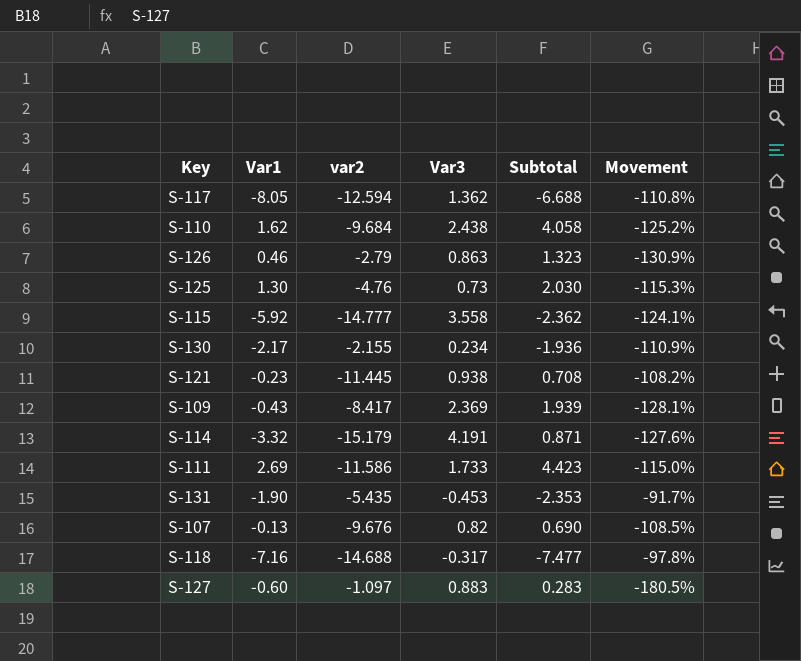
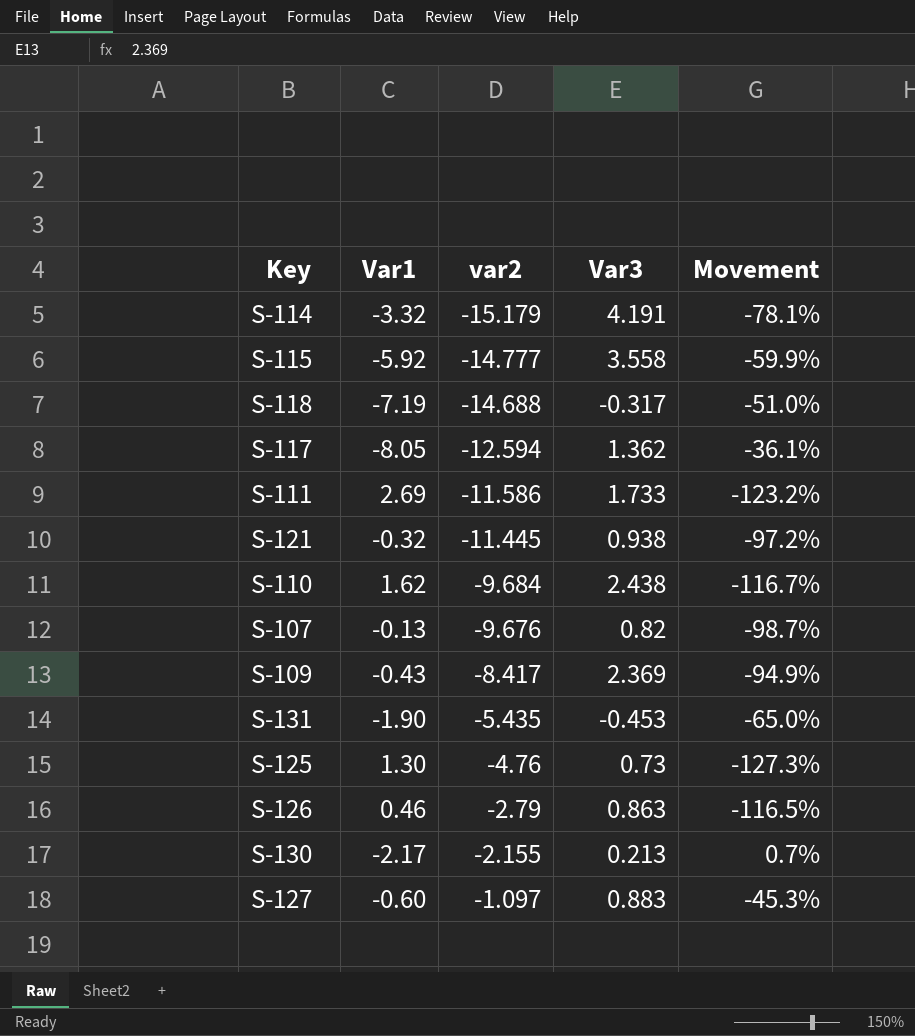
row order: none -> var2 ascending
column Subtotal | formula: [Var1] + [Var3] -> none
column Movement | formula: ([Var3] - [var2]) / [var2] -> ([Var1] - [var2]) / [var2]
S-118 | Var1: -7.16 -> -7.19
S-121 | Var1: -0.23 -> -0.32
S-130 | Var3: 0.234 -> 0.213

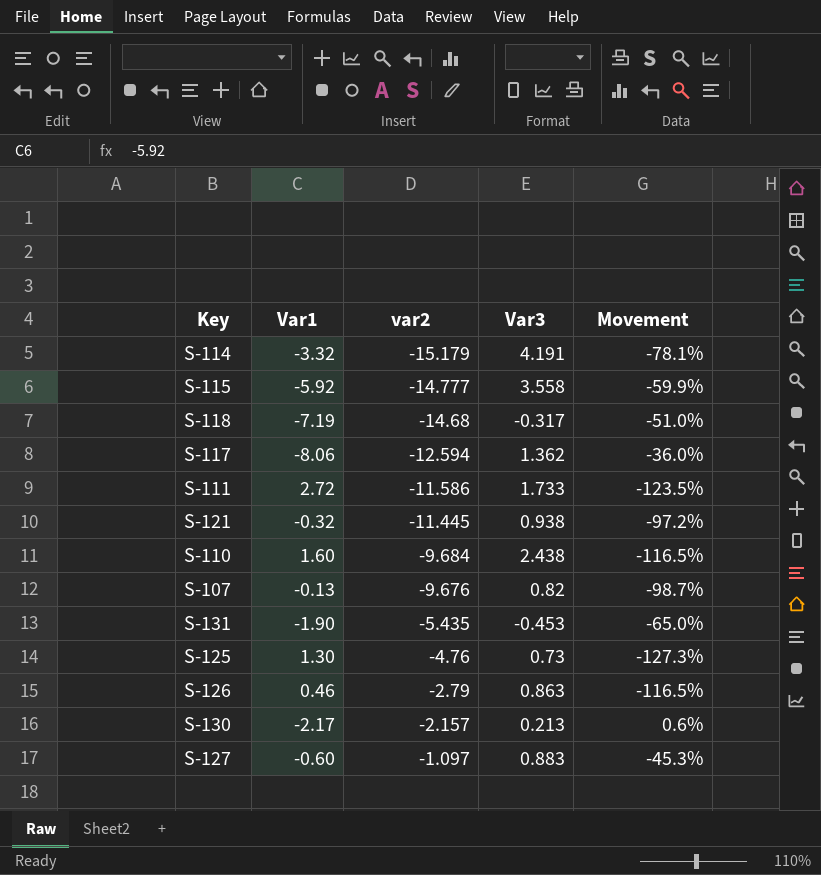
row S-109: -0.43 | -8.417 | 2.369 | -94.9% -> none
S-118 | var2: -14.688 -> -14.68
S-117 | Var1: -8.05 -> -8.06
S-117 | Movement: -36.1% -> -36.0%
S-111 | Var1: 2.69 -> 2.72
S-111 | Movement: -123.2% -> -123.5%
S-110 | Var1: 1.62 -> 1.60
S-110 | Movement: -116.7% -> -116.5%
S-130 | var2: -2.155 -> -2.157
S-130 | Movement: 0.7% -> 0.6%

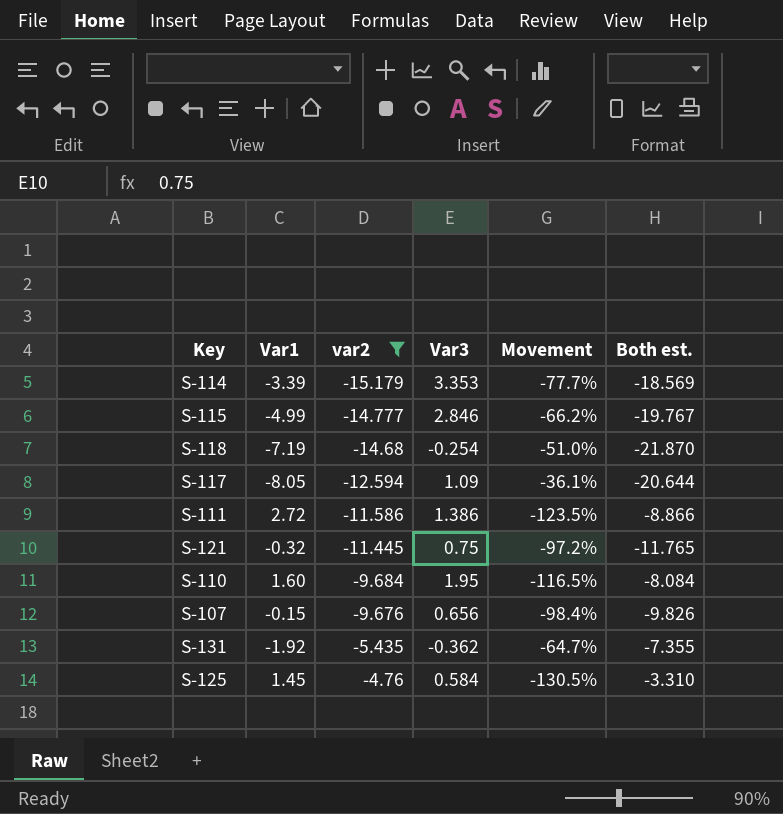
filter: none -> var2 <= -4.76
column Both est. | formula: none -> [Var1] + [var2]
S-114 | Var1: -3.32 -> -3.39
S-114 | Var3: 4.191 -> 3.353
S-114 | Movement: -78.1% -> -77.7%
S-115 | Var1: -5.92 -> -4.99
S-115 | Var3: 3.558 -> 2.846
S-115 | Movement: -59.9% -> -66.2%
S-118 | Var3: -0.317 -> -0.254
S-117 | Var1: -8.06 -> -8.05
S-117 | Var3: 1.362 -> 1.09
S-117 | Movement: -36.0% -> -36.1%
S-111 | Var3: 1.733 -> 1.386
S-121 | Var3: 0.938 -> 0.75
S-110 | Var3: 2.438 -> 1.95
S-107 | Var1: -0.13 -> -0.15
S-107 | Var3: 0.82 -> 0.656
S-107 | Movement: -98.7% -> -98.4%
S-131 | Var1: -1.90 -> -1.92
S-131 | Var3: -0.453 -> -0.362
S-131 | Movement: -65.0% -> -64.7%
S-125 | Var1: 1.30 -> 1.45
S-125 | Var3: 0.73 -> 0.584
S-125 | Movement: -127.3% -> -130.5%

